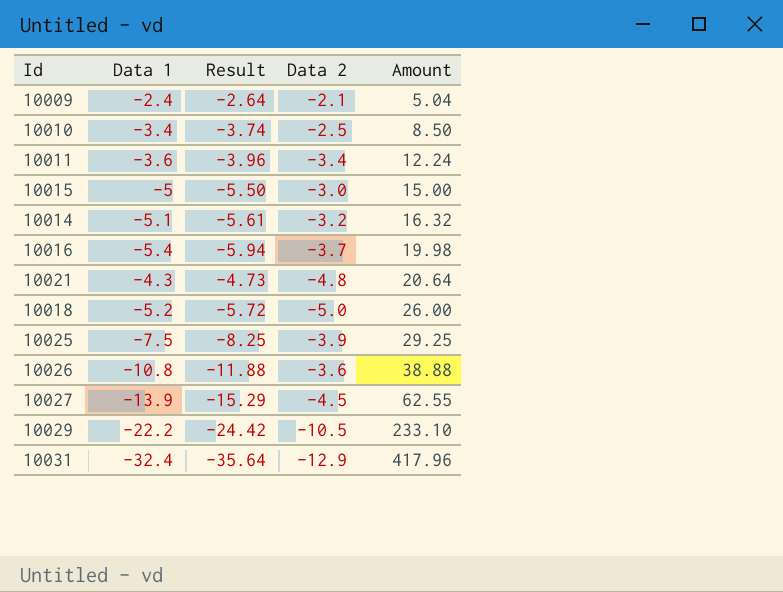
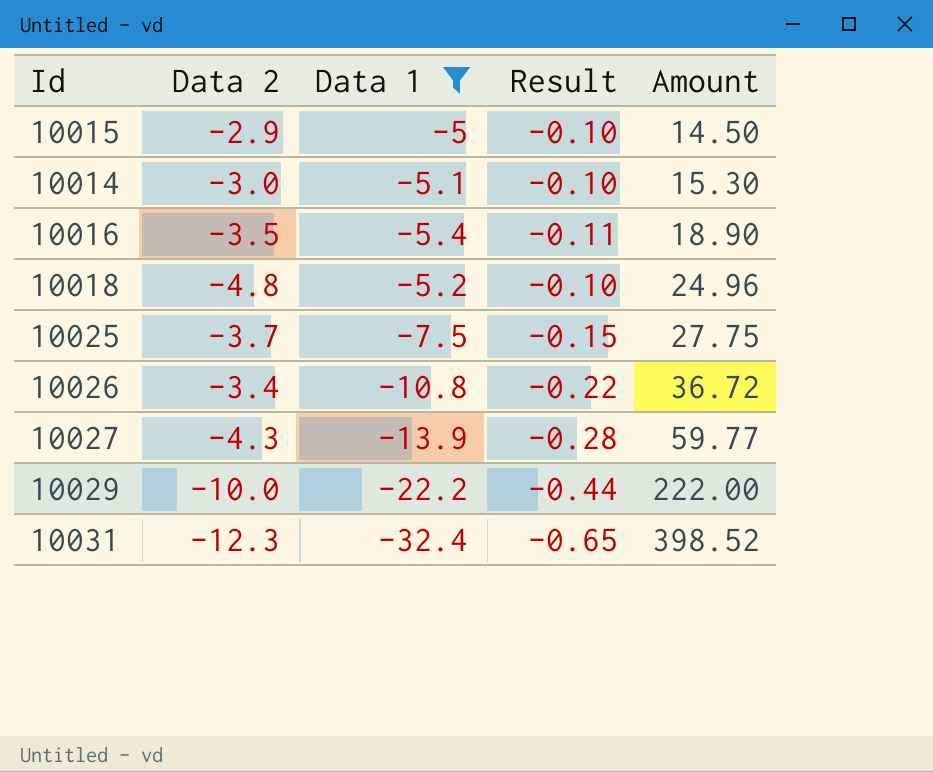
filter: none -> Data 1 <= -5
column Data 2 | position: 4 -> 2
column Result | formula: [Data 1] * 1.1 -> [Data 1] * 0.02
10015 | Data 2: -3.0 -> -2.9
10015 | Amount: 15.00 -> 14.50
10014 | Data 2: -3.2 -> -3.0
10014 | Amount: 16.32 -> 15.30
10016 | Data 2: -3.7 -> -3.5
10016 | Amount: 19.98 -> 18.90
10018 | Data 2: -5.0 -> -4.8
10018 | Amount: 26.00 -> 24.96
10025 | Data 2: -3.9 -> -3.7
10025 | Amount: 29.25 -> 27.75
10026 | Data 2: -3.6 -> -3.4
10026 | Amount: 38.88 -> 36.72
10027 | Data 2: -4.5 -> -4.3
10027 | Amount: 62.55 -> 59.77
10029 | Data 2: -10.5 -> -10.0
10029 | Amount: 233.10 -> 222.00
10031 | Data 2: -12.9 -> -12.3
10031 | Amount: 417.96 -> 398.52

